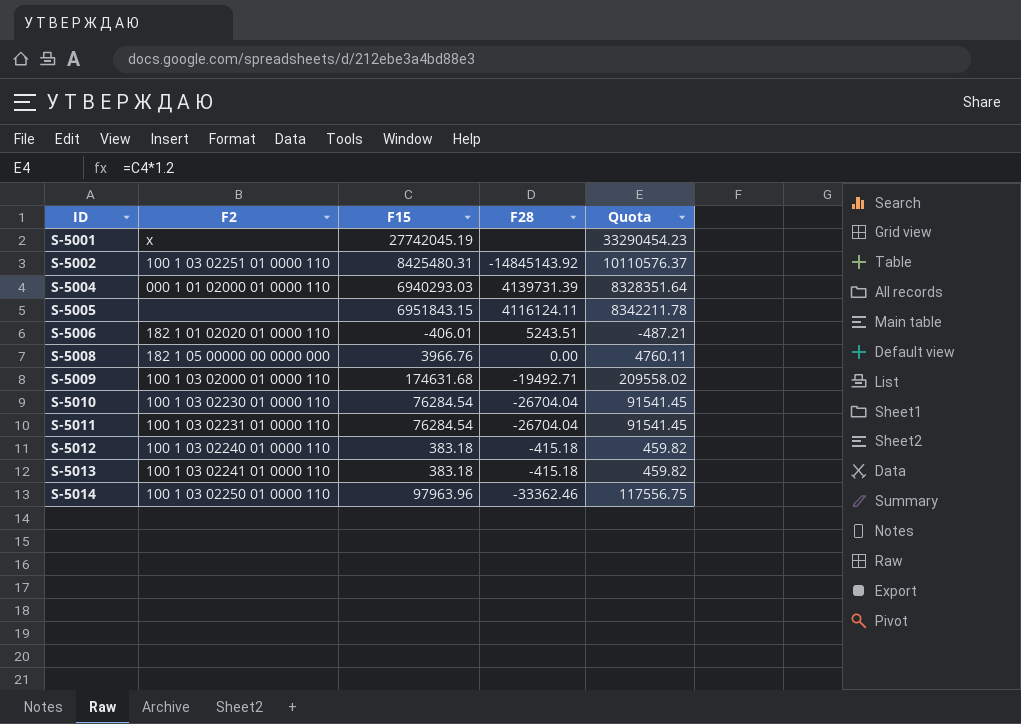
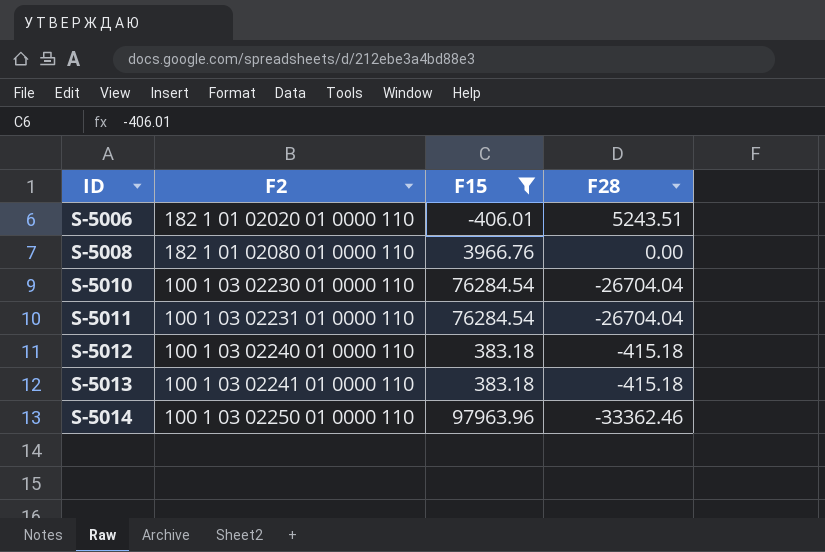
filter: none -> F15 <= 97963.96
column Quota | formula: [F15] * 1.2 -> none
S-5008 | F2: 182 1 05 00000 00 0000 000 -> 182 1 01 02080 01 0000 110

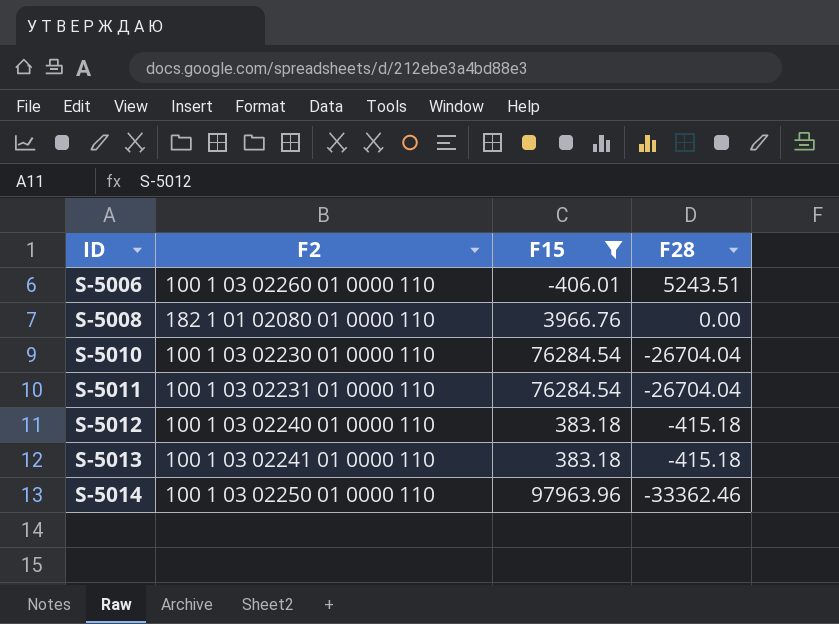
S-5006 | F2: 182 1 01 02020 01 0000 110 -> 100 1 03 02260 01 0000 110

